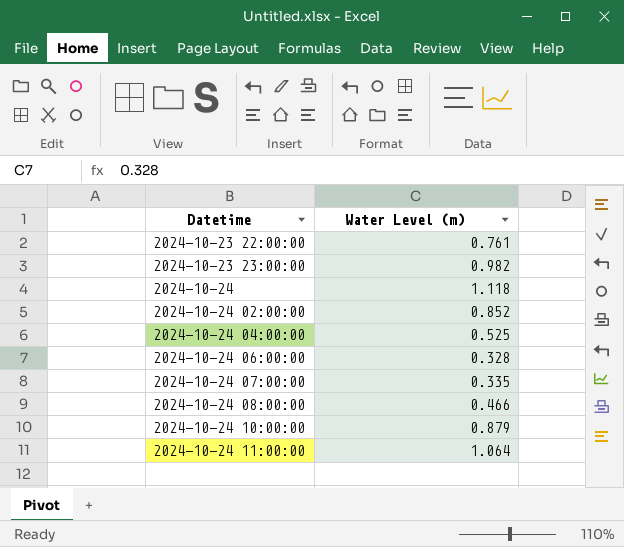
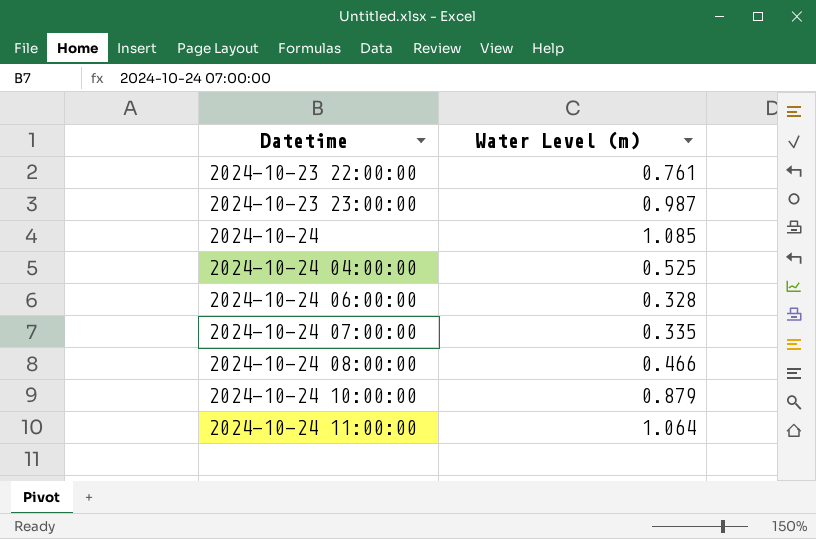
row 2024-10-24 02:00:00: 0.852 -> none
2024-10-23 23:00:00 | Water Level (m): 0.982 -> 0.987
2024-10-24 | Water Level (m): 1.118 -> 1.085

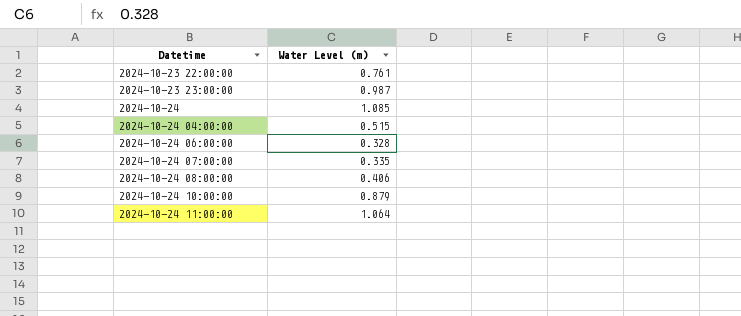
2024-10-24 04:00:00 | Water Level (m): 0.525 -> 0.515
2024-10-24 08:00:00 | Water Level (m): 0.466 -> 0.406

